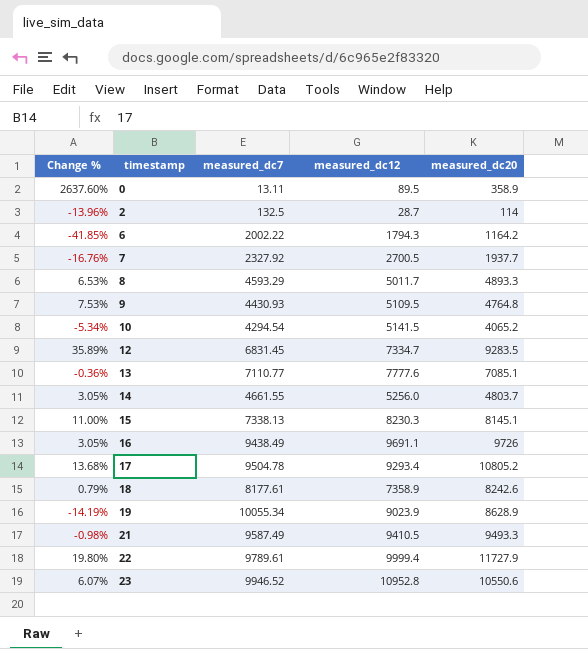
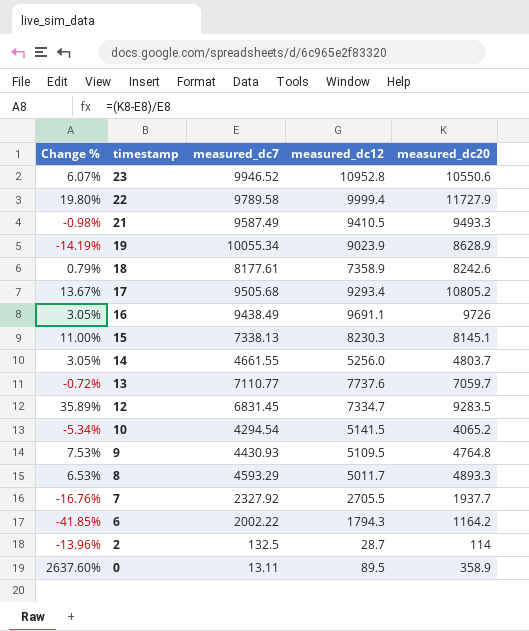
row order: timestamp ascending -> timestamp descending
22 | measured_dc7: 9789.61 -> 9789.58
17 | Change %: 13.68% -> 13.67%
17 | measured_dc7: 9504.78 -> 9505.68
13 | Change %: -0.36% -> -0.72%
13 | measured_dc12: 7777.6 -> 7737.6
13 | measured_dc20: 7085.1 -> 7059.7
7 | measured_dc12: 2700.5 -> 2705.5

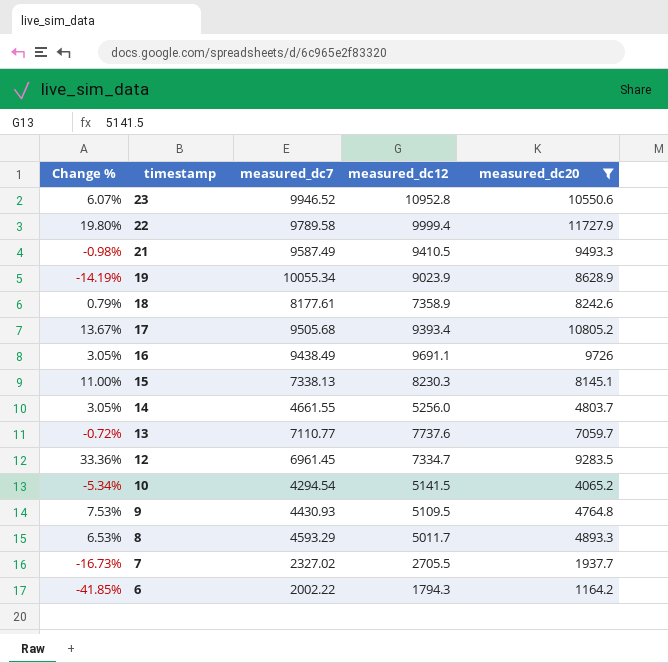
filter: none -> measured_dc20 >= 1164.2
17 | measured_dc12: 9293.4 -> 9393.4
12 | Change %: 35.89% -> 33.36%
12 | measured_dc7: 6831.45 -> 6961.45
7 | Change %: -16.76% -> -16.73%
7 | measured_dc7: 2327.92 -> 2327.02

